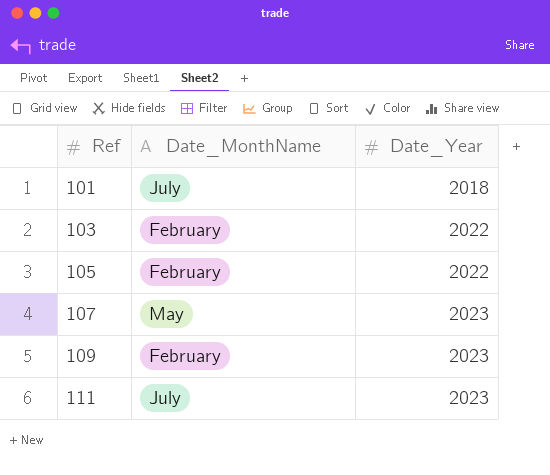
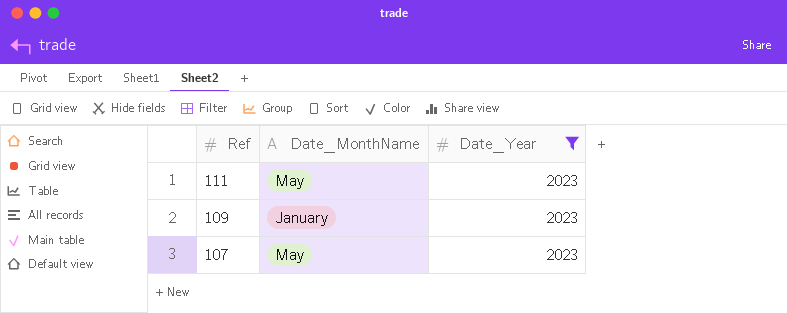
filter: none -> Date_Year = 2023
row order: Ref ascending -> Ref descending
111 | Date_MonthName: July -> May
109 | Date_MonthName: February -> January

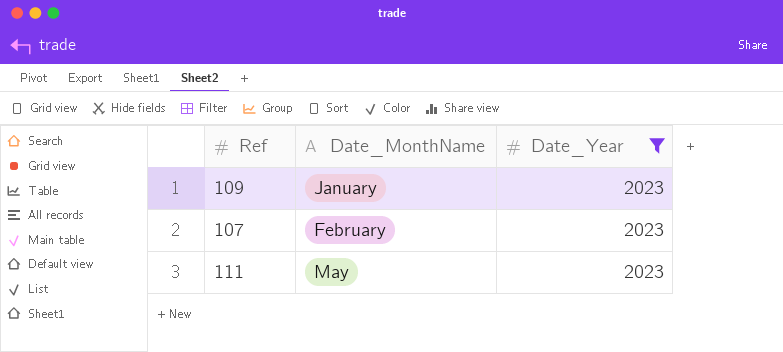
row order: Ref descending -> Date_MonthName ascending
107 | Date_MonthName: May -> February

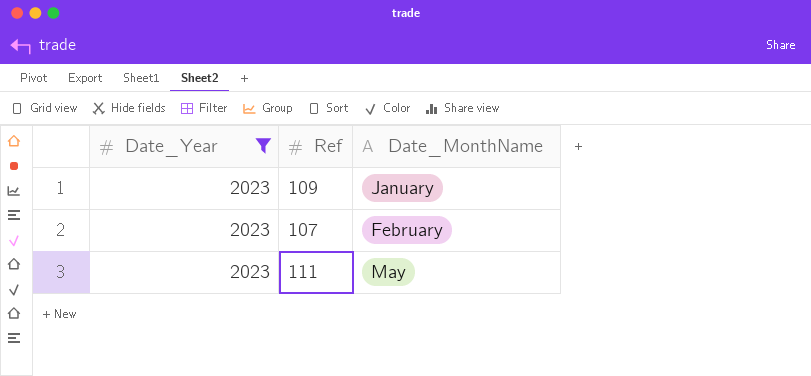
column Date_Year | position: 3 -> 1

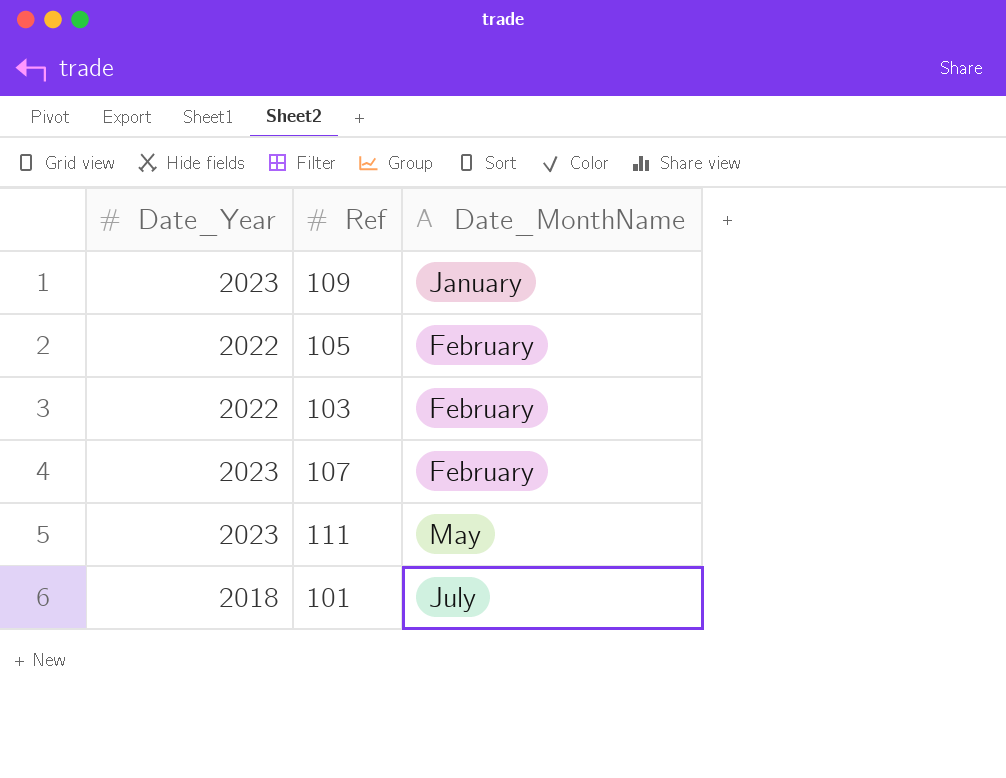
filter: Date_Year = 2023 -> none

